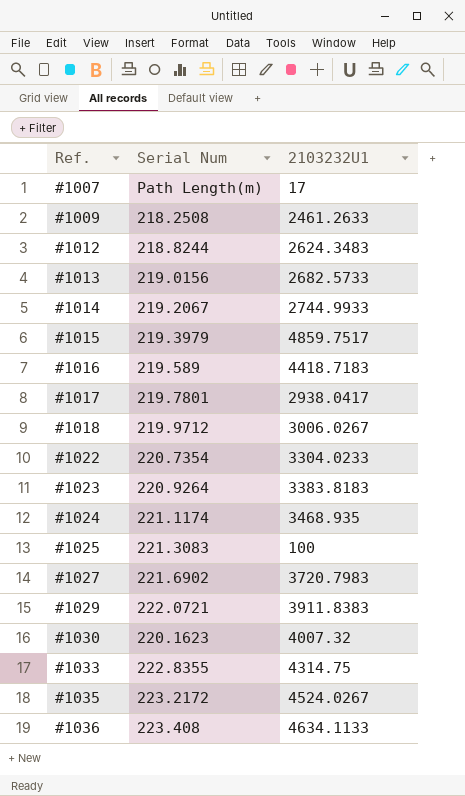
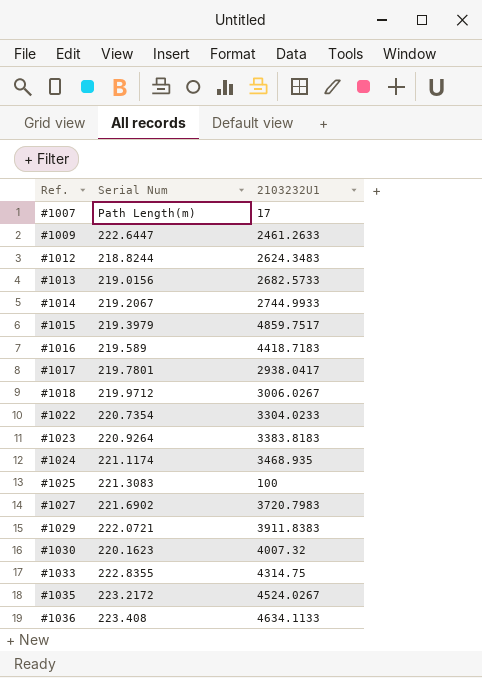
#1009 | Serial Num: 218.2508 -> 222.6447

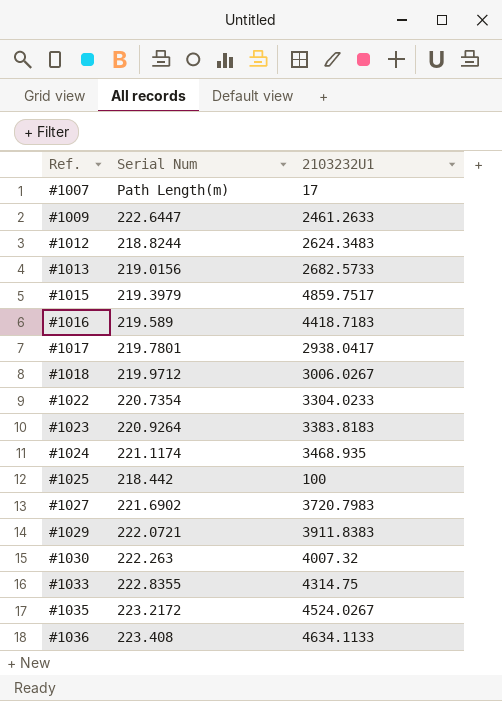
row #1014: 219.2067 | 2744.9933 -> none
#1025 | Serial Num: 221.3083 -> 218.442
#1030 | Serial Num: 220.1623 -> 222.263

